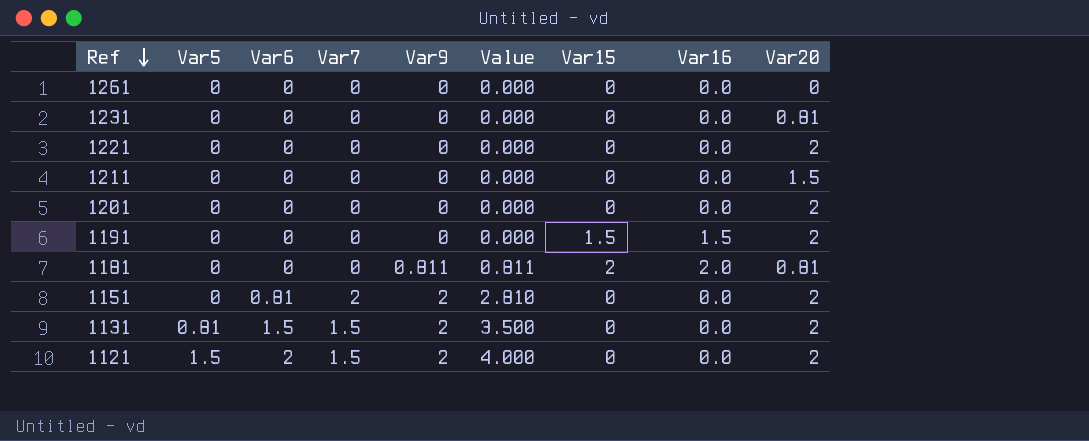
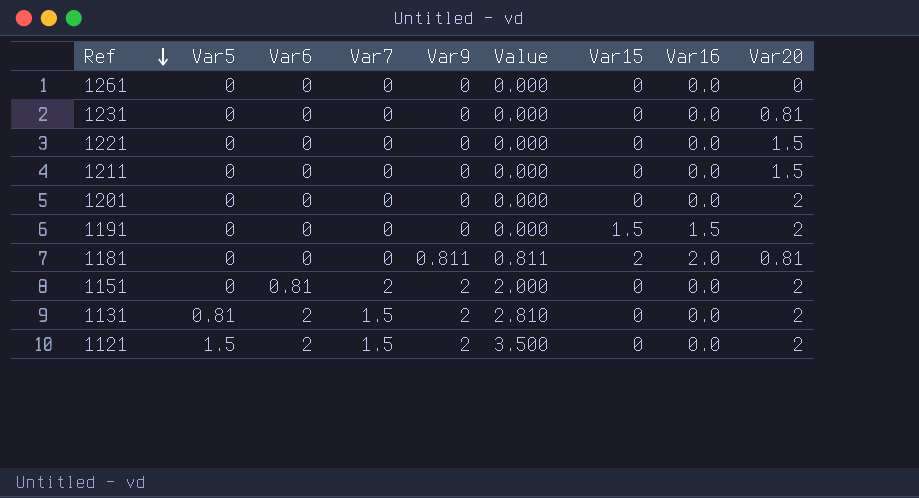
column Value | formula: [Var6] + [Var9] -> [Var5] + [Var9]
1221 | Var20: 2 -> 1.5
1131 | Var6: 1.5 -> 2

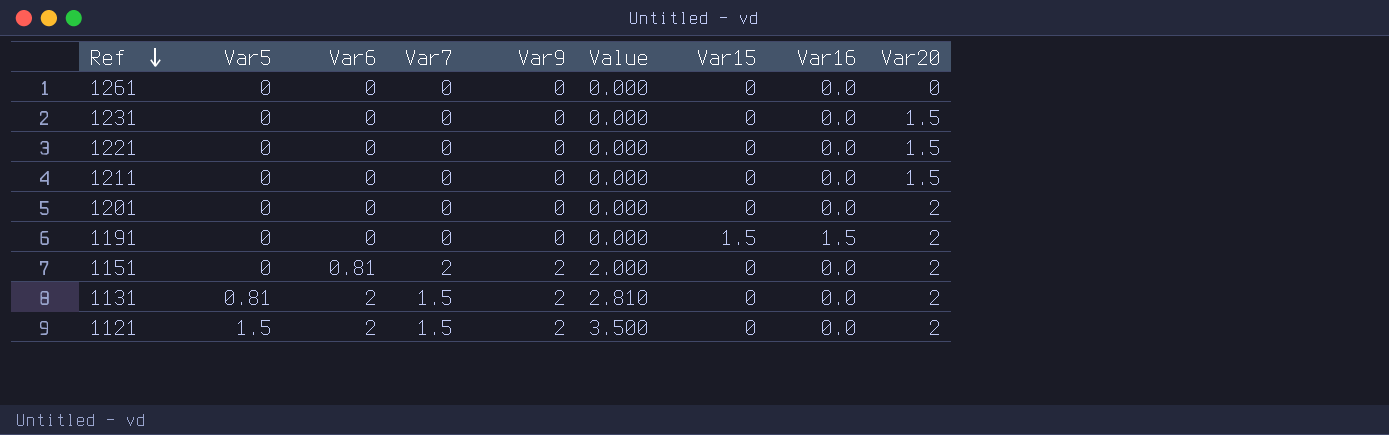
row 1181: 0 | 0 | 0 | 0.811 | 0.811 | 2 | 2.0 | 0.81 -> none
1231 | Var20: 0.81 -> 1.5

